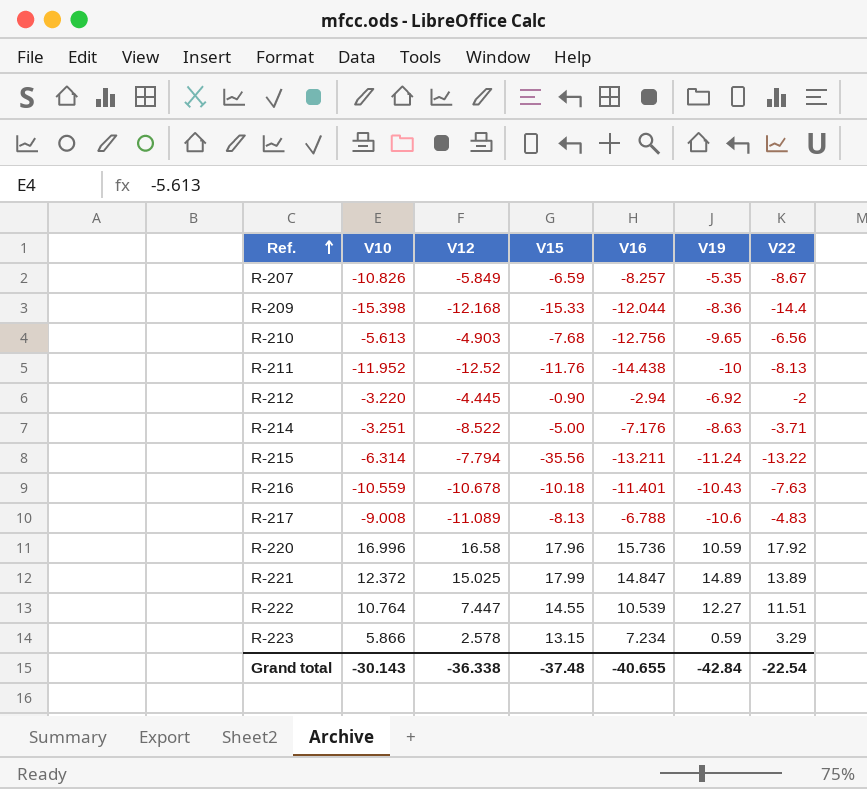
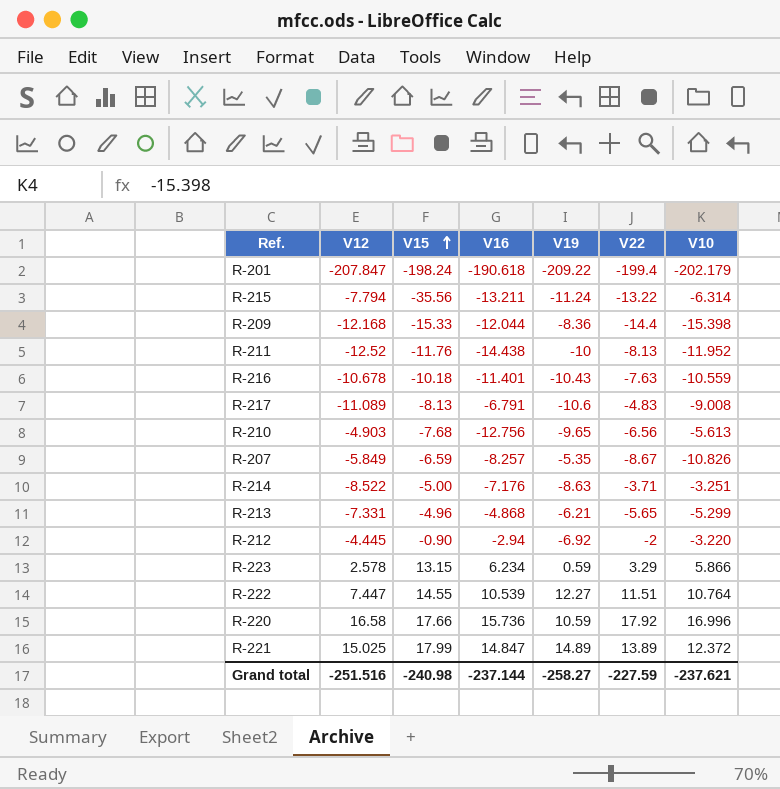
row order: Ref. ascending -> V15 ascending
column V10 | position: 2 -> 7
row R-201: none -> -207.847 | -198.24 | -190.618 | -209.22 | -199.4 | -202.179
R-217 | V16: -6.788 -> -6.791
row R-213: none -> -7.331 | -4.96 | -4.868 | -6.21 | -5.65 | -5.299
R-223 | V16: 7.234 -> 6.234
R-220 | V15: 17.96 -> 17.66
Grand total | V12: -36.338 -> -251.516
Grand total | V15: -37.48 -> -240.98
Grand total | V16: -40.655 -> -237.144
Grand total | V19: -42.84 -> -258.27
Grand total | V22: -22.54 -> -227.59
Grand total | V10: -30.143 -> -237.621

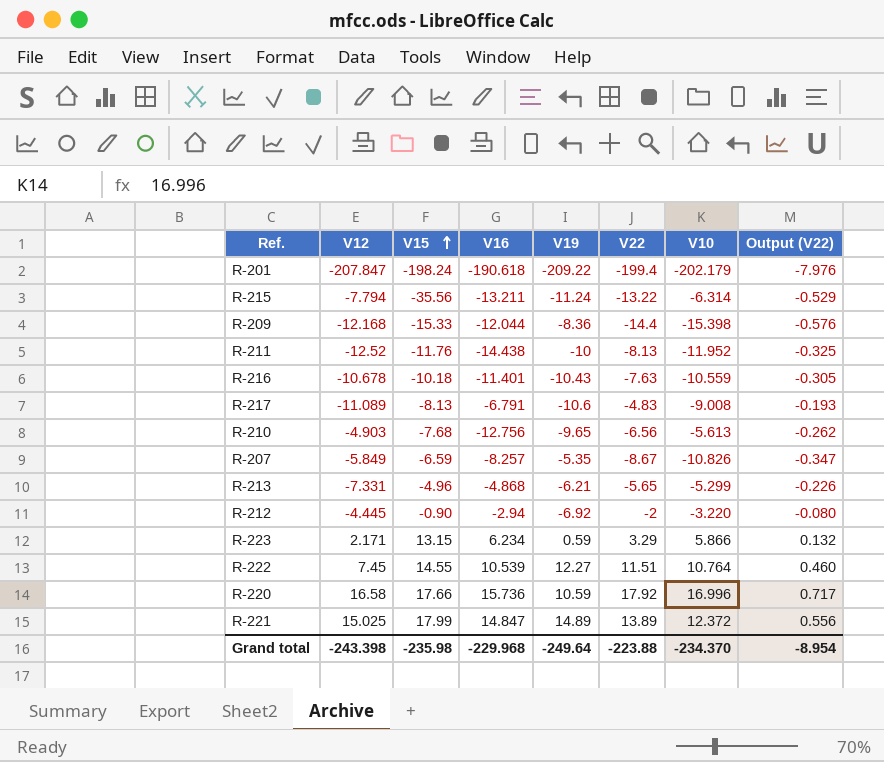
column Output (V22) | formula: none -> [V22] * 0.04
row R-214: -8.522 | -5.00 | -7.176 | -8.63 | -3.71 | -3.251 -> none
R-223 | V12: 2.578 -> 2.171
R-222 | V12: 7.447 -> 7.45
Grand total | V12: -251.516 -> -243.398
Grand total | V15: -240.98 -> -235.98
Grand total | V16: -237.144 -> -229.968
Grand total | V19: -258.27 -> -249.64
Grand total | V22: -227.59 -> -223.88
Grand total | V10: -237.621 -> -234.370

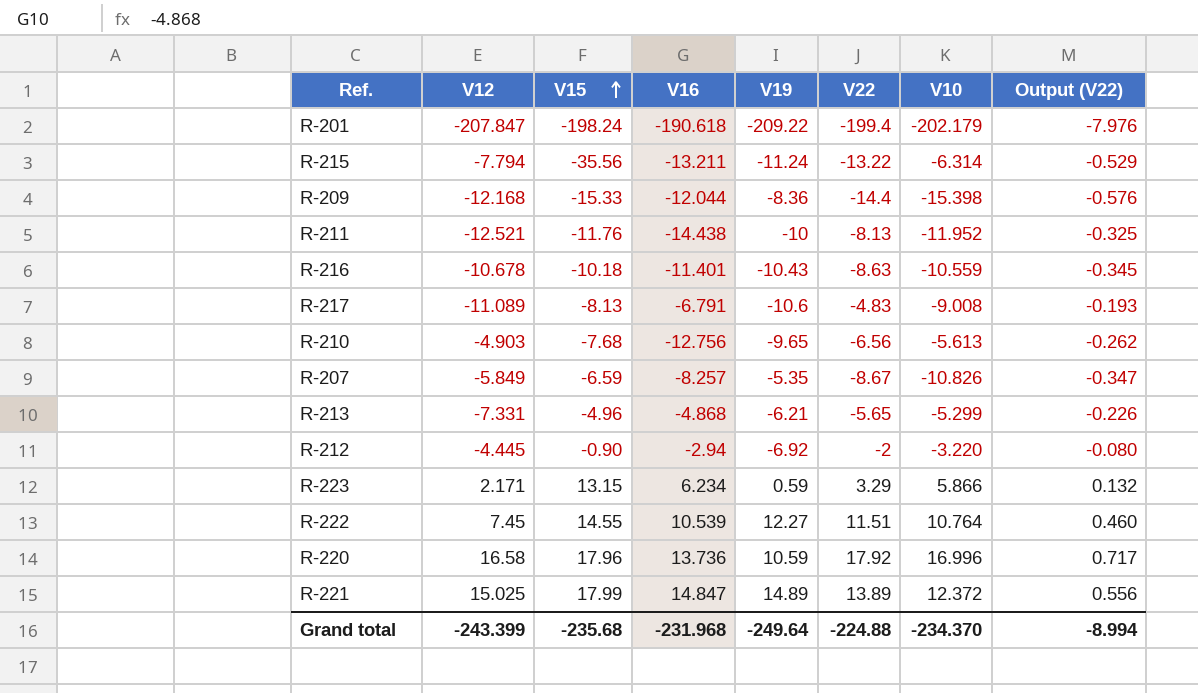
R-211 | V12: -12.52 -> -12.521
R-216 | V22: -7.63 -> -8.63
R-216 | Output (V22): -0.305 -> -0.345
R-220 | V15: 17.66 -> 17.96
R-220 | V16: 15.736 -> 13.736
Grand total | V12: -243.398 -> -243.399
Grand total | V15: -235.98 -> -235.68
Grand total | V16: -229.968 -> -231.968
Grand total | V22: -223.88 -> -224.88
Grand total | Output (V22): -8.954 -> -8.994

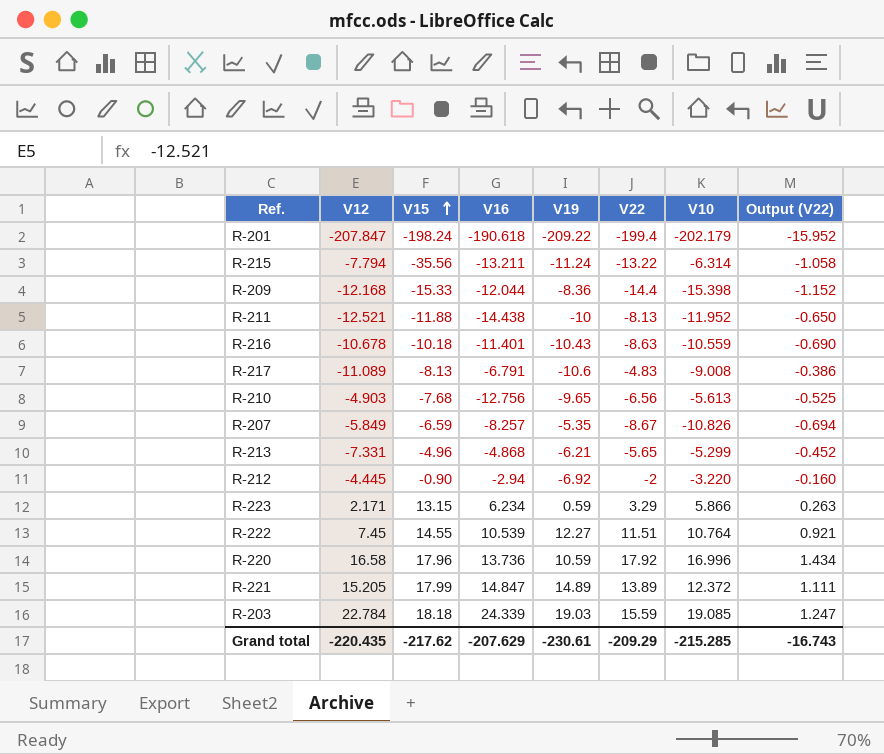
column Output (V22) | formula: [V22] * 0.04 -> [V22] * 0.08
R-211 | V15: -11.76 -> -11.88
R-221 | V12: 15.025 -> 15.205
row R-203: none -> 22.784 | 18.18 | 24.339 | 19.03 | 15.59 | 19.085 | 1.247
Grand total | V12: -243.399 -> -220.435
Grand total | V15: -235.68 -> -217.62
Grand total | V16: -231.968 -> -207.629
Grand total | V19: -249.64 -> -230.61
Grand total | V22: -224.88 -> -209.29
Grand total | V10: -234.370 -> -215.285
Grand total | Output (V22): -8.994 -> -16.743

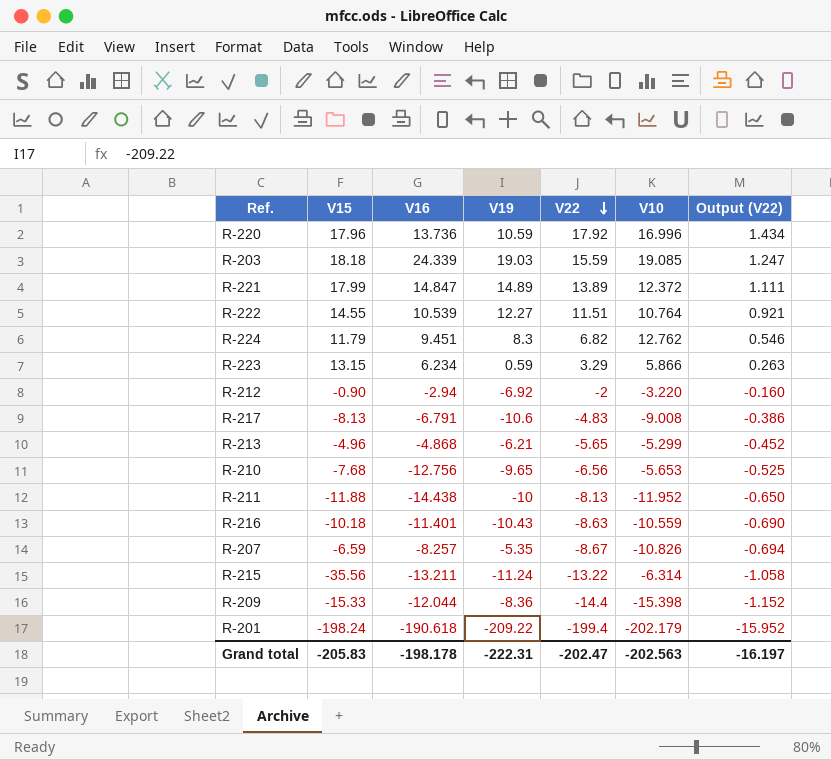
row order: V15 ascending -> V22 descending
column V12 | position: 2 -> none
row R-224: none -> 11.79 | 9.451 | 8.3 | 6.82 | 12.762 | 0.546
R-210 | V10: -5.613 -> -5.653
Grand total | V15: -217.62 -> -205.83
Grand total | V16: -207.629 -> -198.178
Grand total | V19: -230.61 -> -222.31
Grand total | V22: -209.29 -> -202.47
Grand total | V10: -215.285 -> -202.563
Grand total | Output (V22): -16.743 -> -16.197

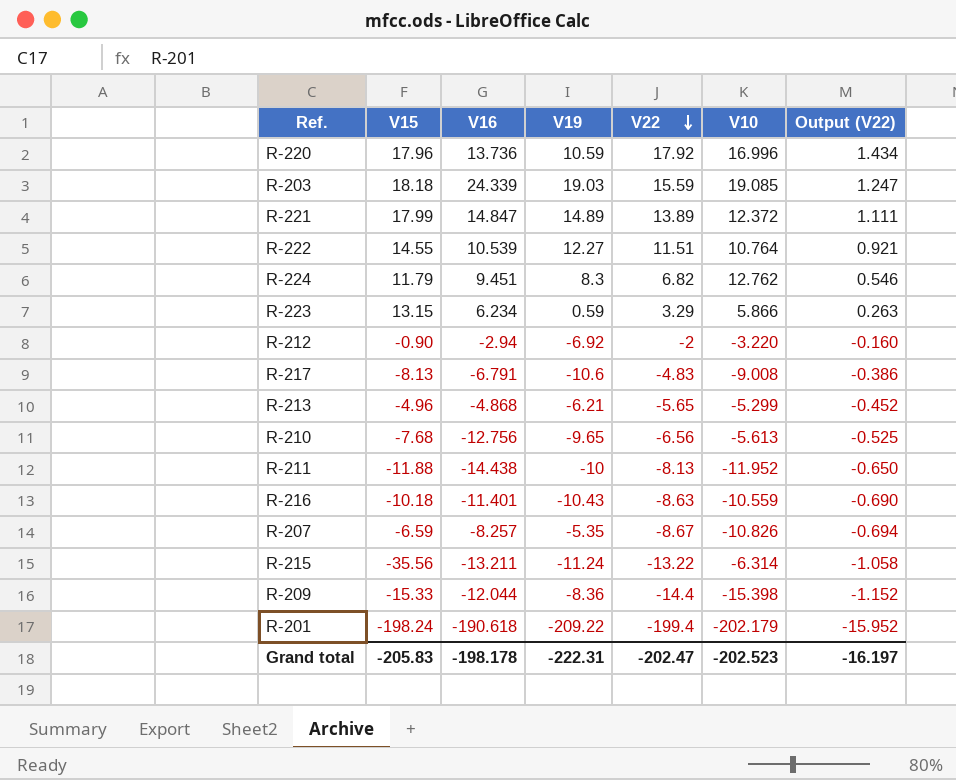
R-210 | V10: -5.653 -> -5.613
Grand total | V10: -202.563 -> -202.523

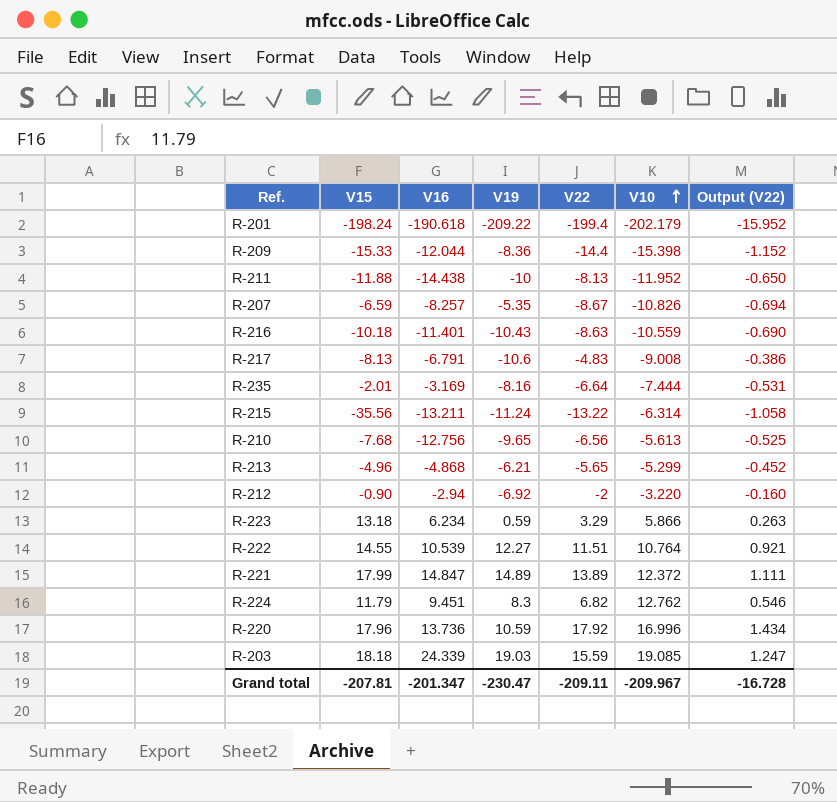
row order: V22 descending -> V10 ascending
row R-235: none -> -2.01 | -3.169 | -8.16 | -6.64 | -7.444 | -0.531
R-223 | V15: 13.15 -> 13.18
Grand total | V15: -205.83 -> -207.81
Grand total | V16: -198.178 -> -201.347
Grand total | V19: -222.31 -> -230.47
Grand total | V22: -202.47 -> -209.11
Grand total | V10: -202.523 -> -209.967
Grand total | Output (V22): -16.197 -> -16.728

